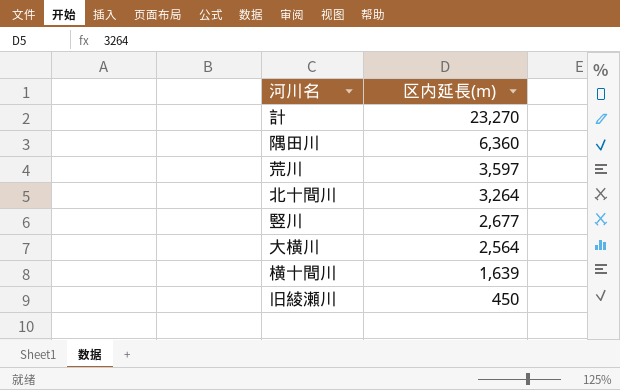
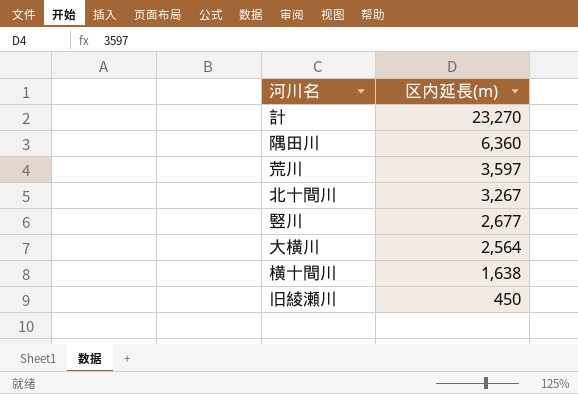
北十間川 | 区内延長(m): 3,264 -> 3,267
横十間川 | 区内延長(m): 1,639 -> 1,638

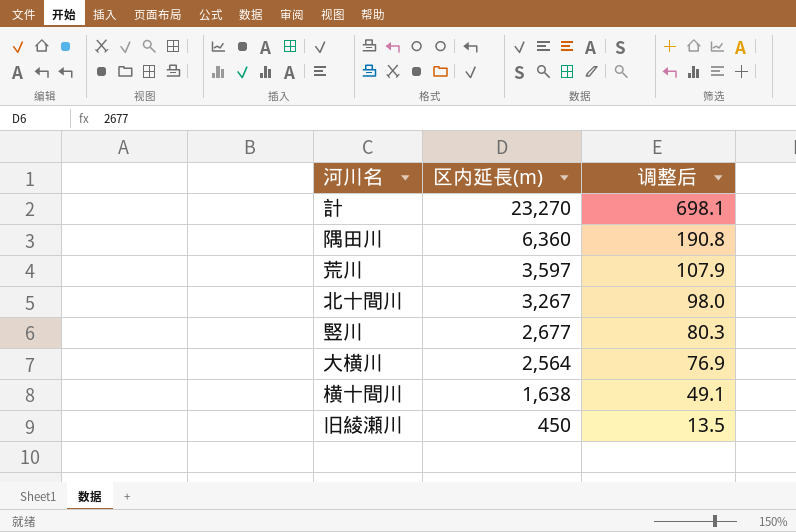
column 调整后 | formula: none -> [区内延長(m)] * 0.03

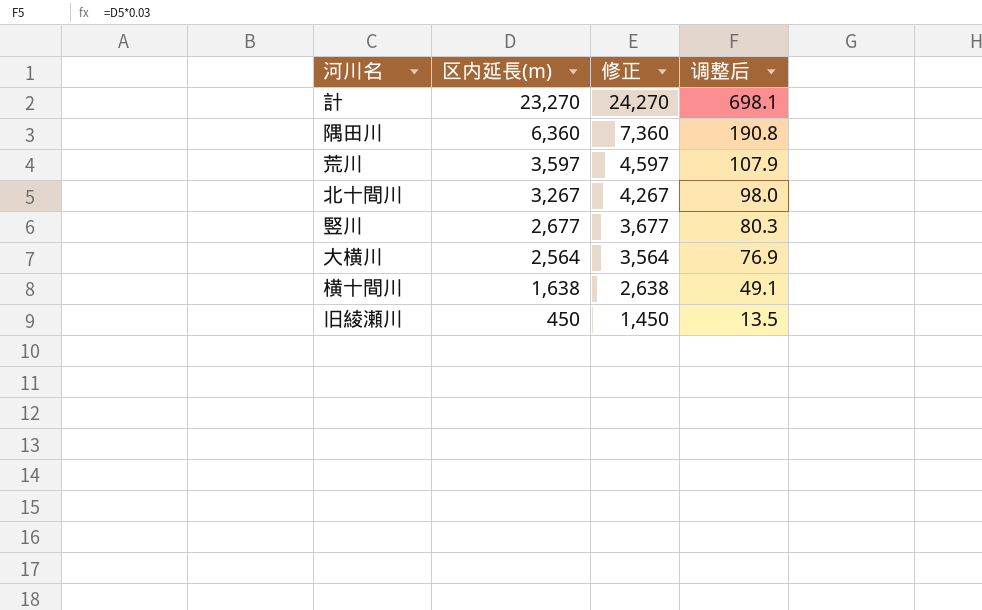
column 修正 | formula: none -> [区内延長(m)] + 1000

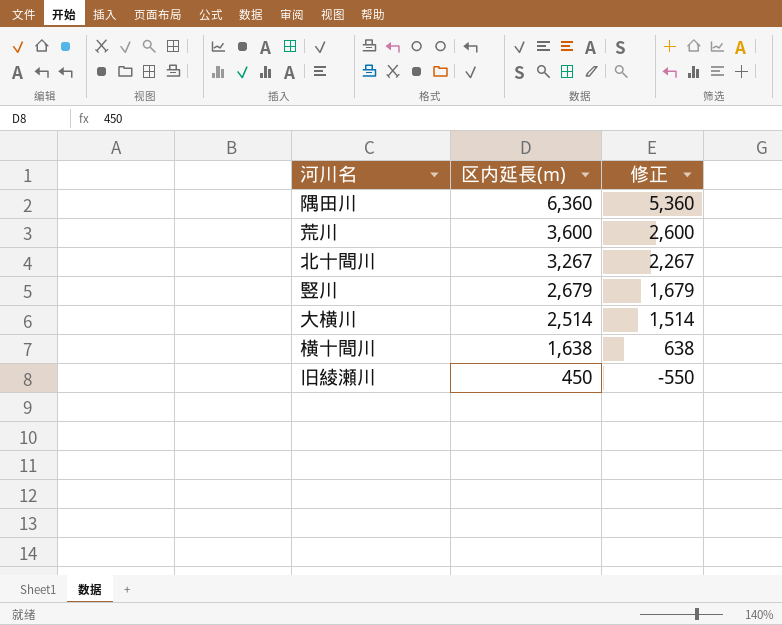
column 调整后 | formula: [区内延長(m)] * 0.03 -> none
column 修正 | formula: [区内延長(m)] + 1000 -> [区内延長(m)] - 1000
row 計: 23,270 | 24,270 | 698.1 -> none
荒川 | 区内延長(m): 3,597 -> 3,600
竪川 | 区内延長(m): 2,677 -> 2,679
大横川 | 区内延長(m): 2,564 -> 2,514

